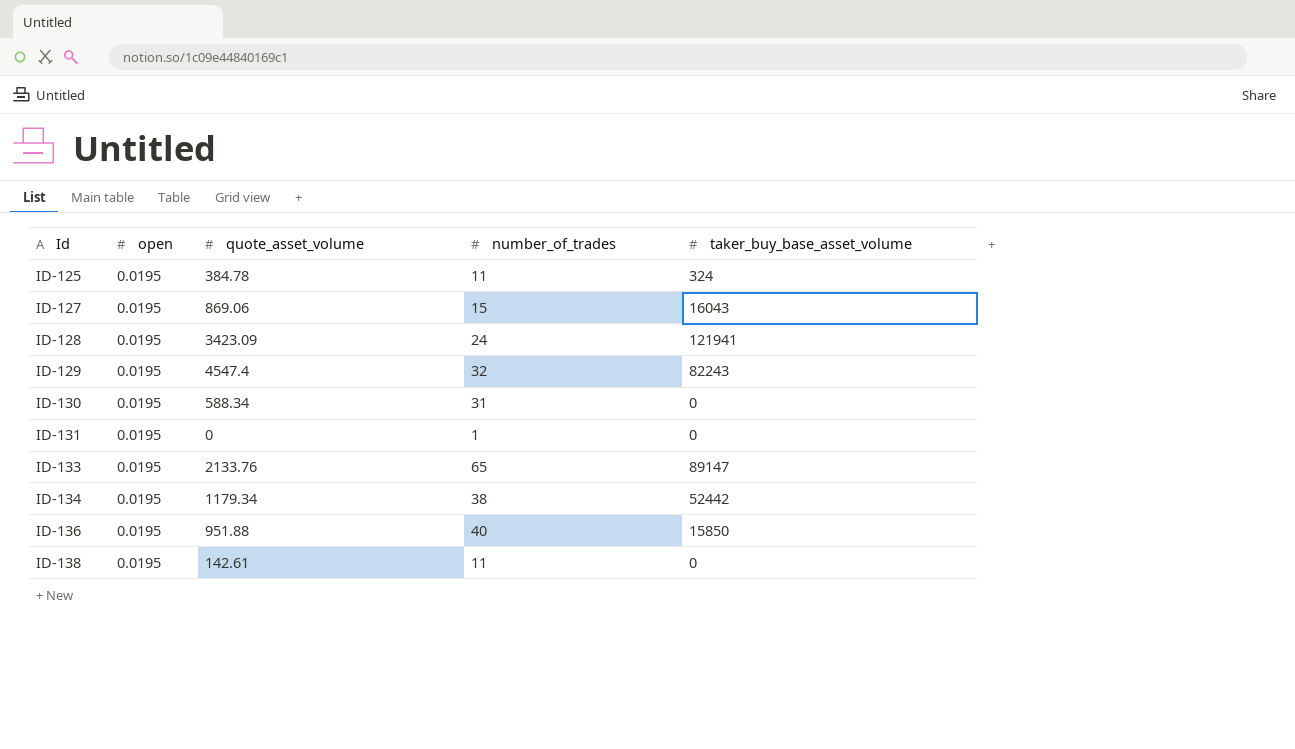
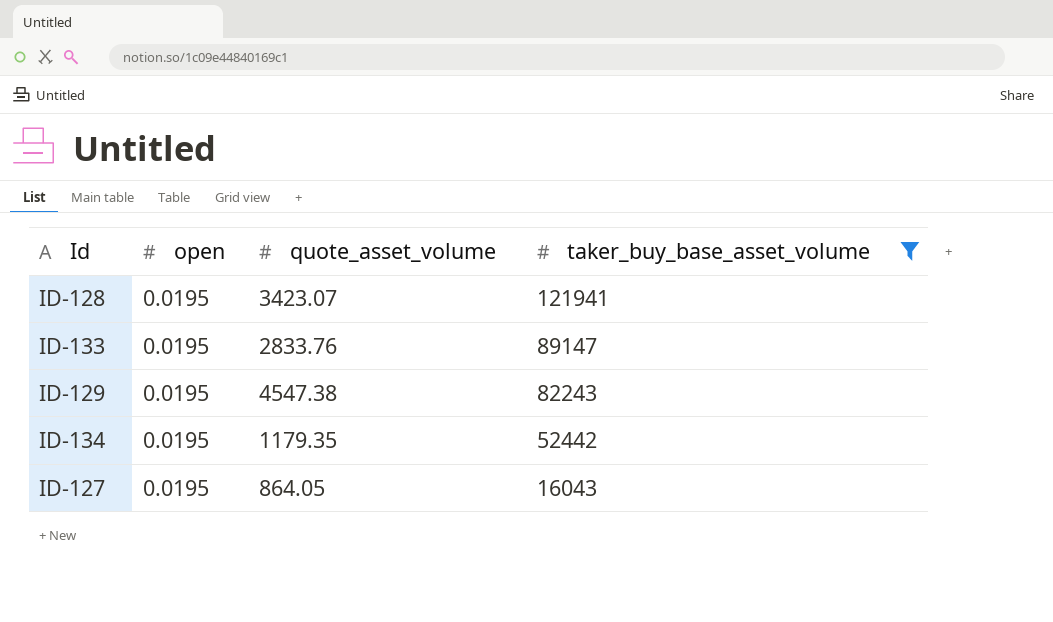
filter: none -> taker_buy_base_asset_volume >= 16043
row order: Id ascending -> taker_buy_base_asset_volume descending
column number_of_trades | position: 4 -> none
ID-128 | quote_asset_volume: 3423.09 -> 3423.07
ID-133 | quote_asset_volume: 2133.76 -> 2833.76
ID-129 | quote_asset_volume: 4547.4 -> 4547.38
ID-134 | quote_asset_volume: 1179.34 -> 1179.35
ID-127 | quote_asset_volume: 869.06 -> 864.05

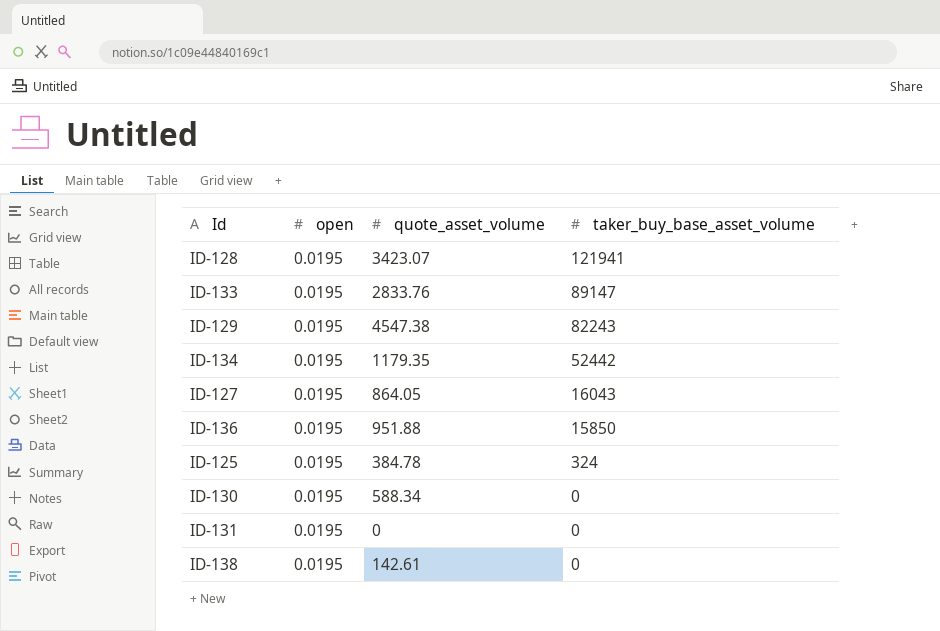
filter: taker_buy_base_asset_volume >= 16043 -> none

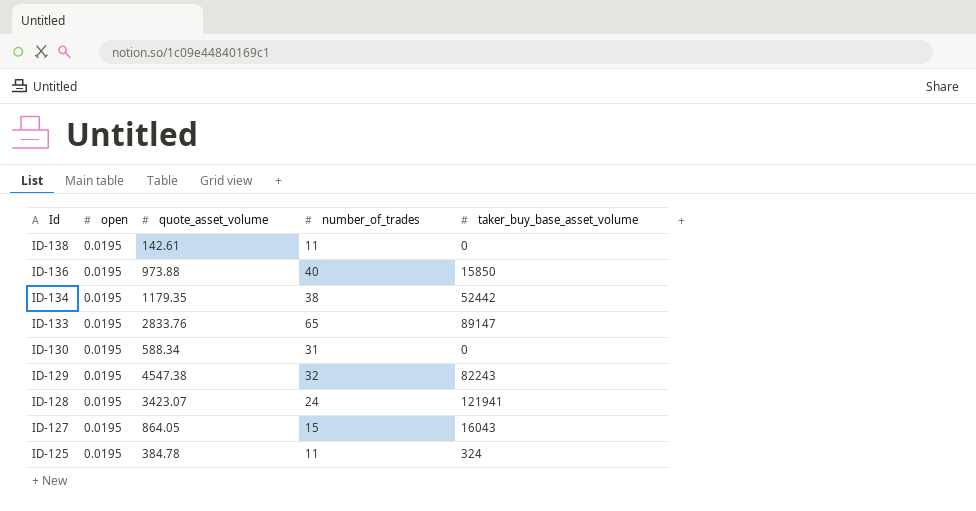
row order: taker_buy_base_asset_volume descending -> Id descending
column number_of_trades | position: none -> 4
row ID-131: 0.0195 | 0 | 0 -> none
ID-136 | quote_asset_volume: 951.88 -> 973.88

